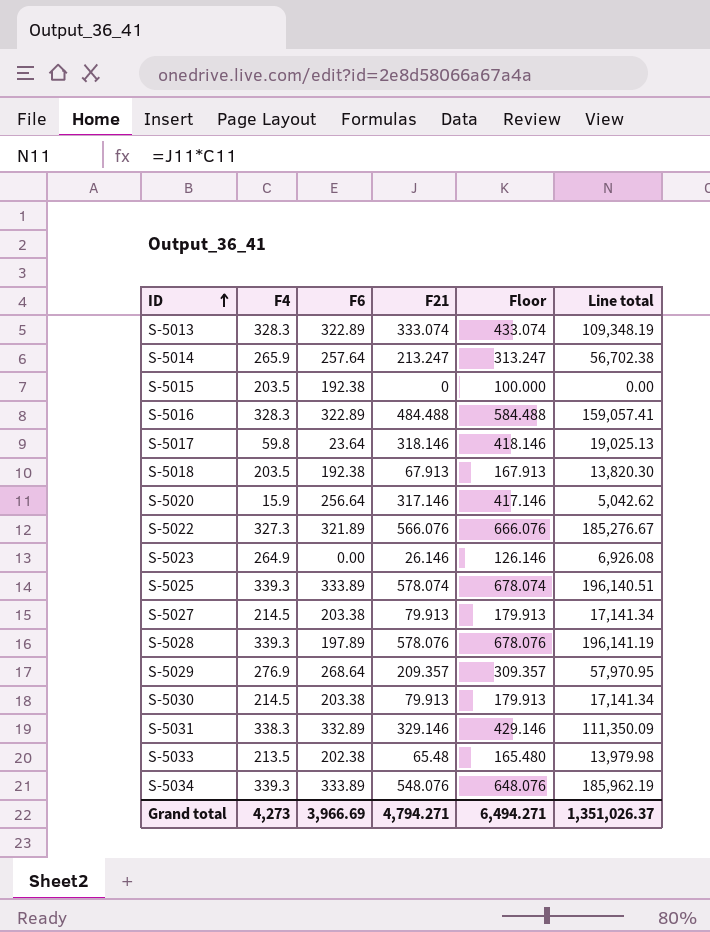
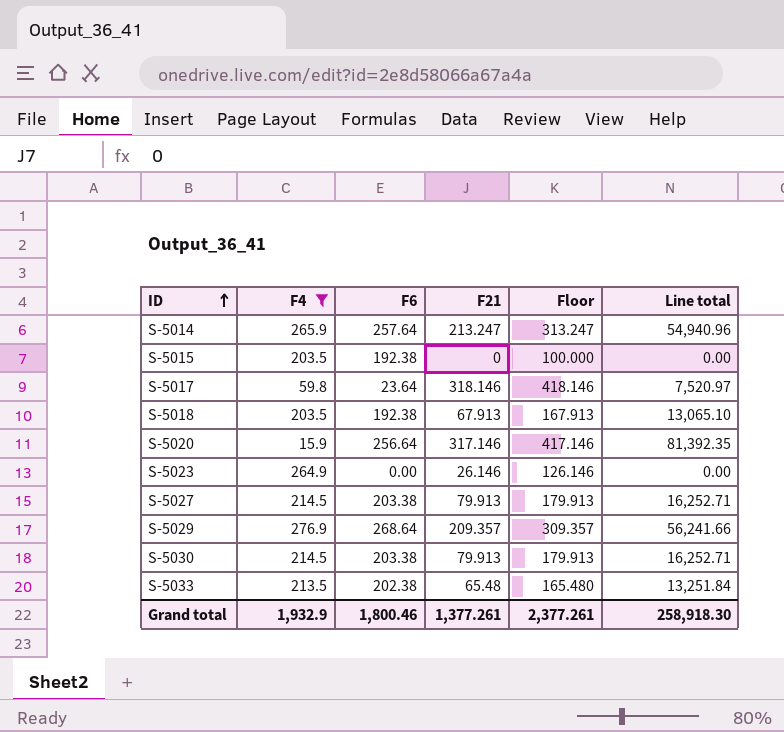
filter: none -> F4 <= 276.9
column Line total | formula: [F4] * [F21] -> [F6] * [F21]
Grand total | F4: 4,273 -> 1,932.9
Grand total | F6: 3,966.69 -> 1,800.46
Grand total | F21: 4,794.271 -> 1,377.261
Grand total | Floor: 6,494.271 -> 2,377.261
Grand total | Line total: 1,351,026.37 -> 258,918.30

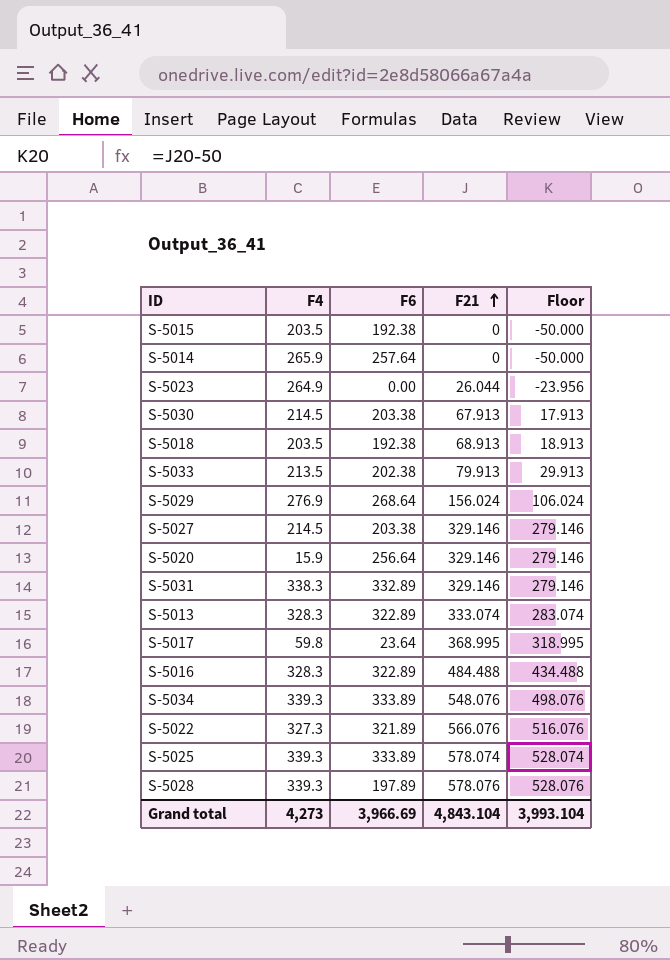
filter: F4 <= 276.9 -> none
row order: ID ascending -> F21 ascending
column Line total | formula: [F6] * [F21] -> none
column Floor | formula: [F21] + 100 -> [F21] - 50
S-5014 | F21: 213.247 -> 0
S-5023 | F21: 26.146 -> 26.044
S-5030 | F21: 79.913 -> 67.913
S-5018 | F21: 67.913 -> 68.913
S-5033 | F21: 65.48 -> 79.913
S-5029 | F21: 209.357 -> 156.024
S-5027 | F21: 79.913 -> 329.146
S-5020 | F21: 317.146 -> 329.146
S-5017 | F21: 318.146 -> 368.995
Grand total | F4: 1,932.9 -> 4,273
Grand total | F6: 1,800.46 -> 3,966.69
Grand total | F21: 1,377.261 -> 4,843.104
Grand total | Floor: 2,377.261 -> 3,993.104

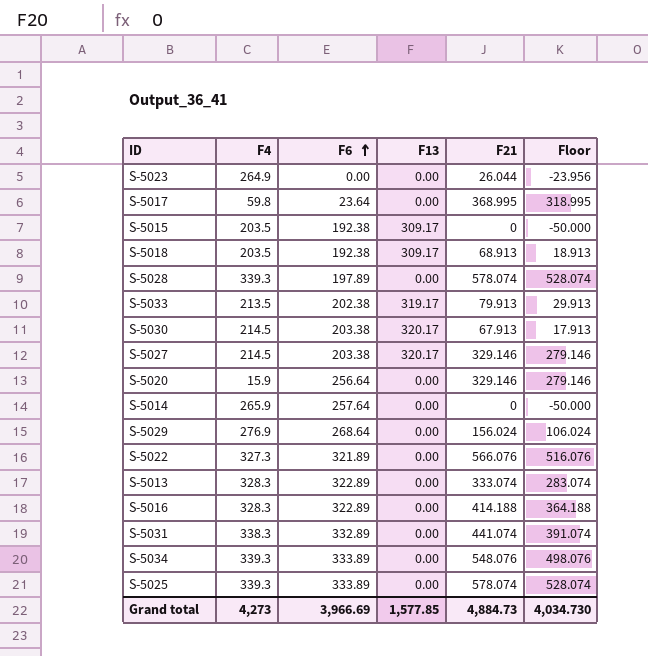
row order: F21 ascending -> F6 ascending
column F13 | position: none -> 4
S-5028 | F21: 578.076 -> 578.074
S-5028 | Floor: 528.076 -> 528.074
S-5016 | F21: 484.488 -> 414.188
S-5016 | Floor: 434.488 -> 364.188
S-5031 | F21: 329.146 -> 441.074
S-5031 | Floor: 279.146 -> 391.074
Grand total | F21: 4,843.104 -> 4,884.73
Grand total | Floor: 3,993.104 -> 4,034.730

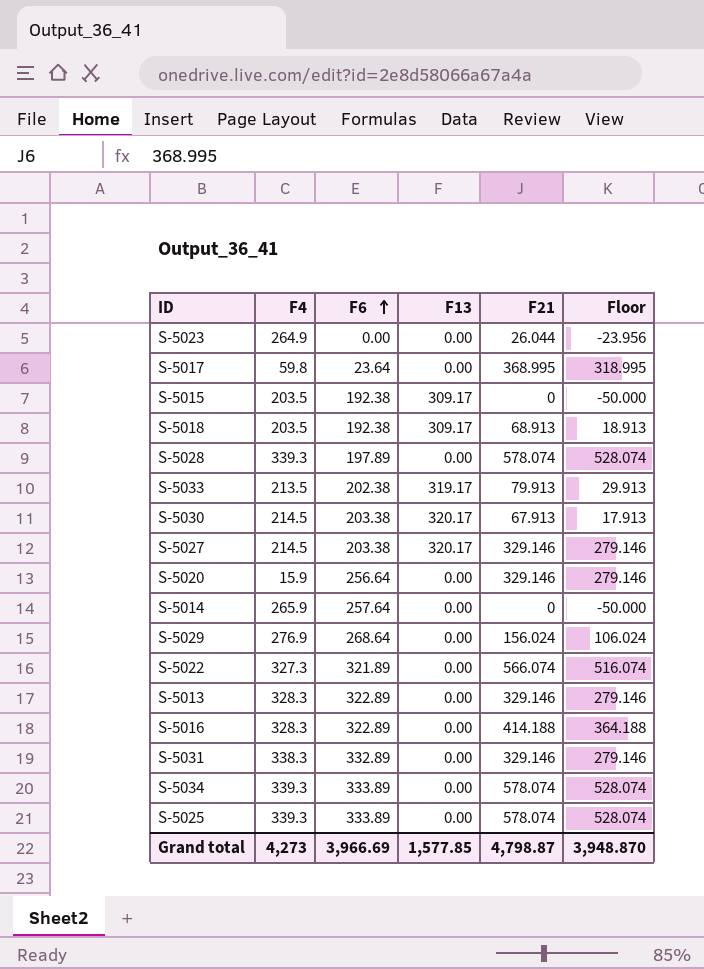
S-5022 | F21: 566.076 -> 566.074
S-5022 | Floor: 516.076 -> 516.074
S-5013 | F21: 333.074 -> 329.146
S-5013 | Floor: 283.074 -> 279.146
S-5031 | F21: 441.074 -> 329.146
S-5031 | Floor: 391.074 -> 279.146
S-5034 | F21: 548.076 -> 578.074
S-5034 | Floor: 498.076 -> 528.074
Grand total | F21: 4,884.73 -> 4,798.87
Grand total | Floor: 4,034.730 -> 3,948.870

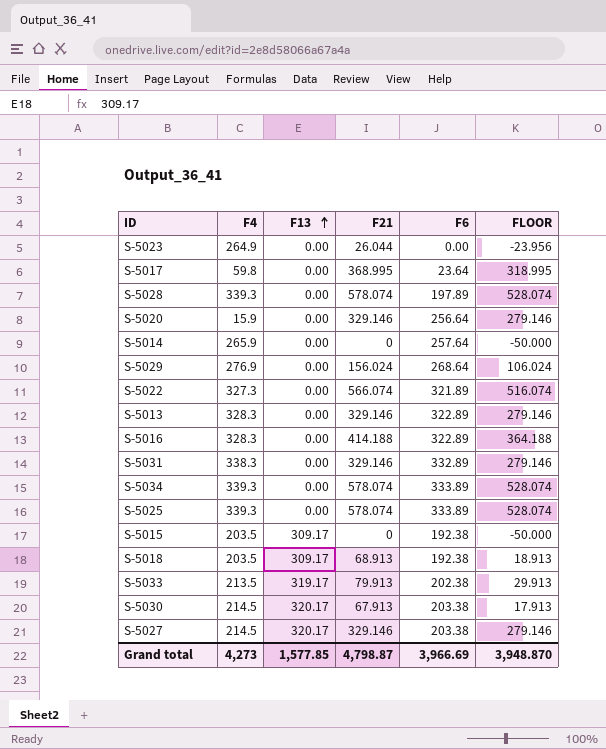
row order: F6 ascending -> F13 ascending
column F6 | position: 3 -> 5
column name: Floor -> FLOOR

